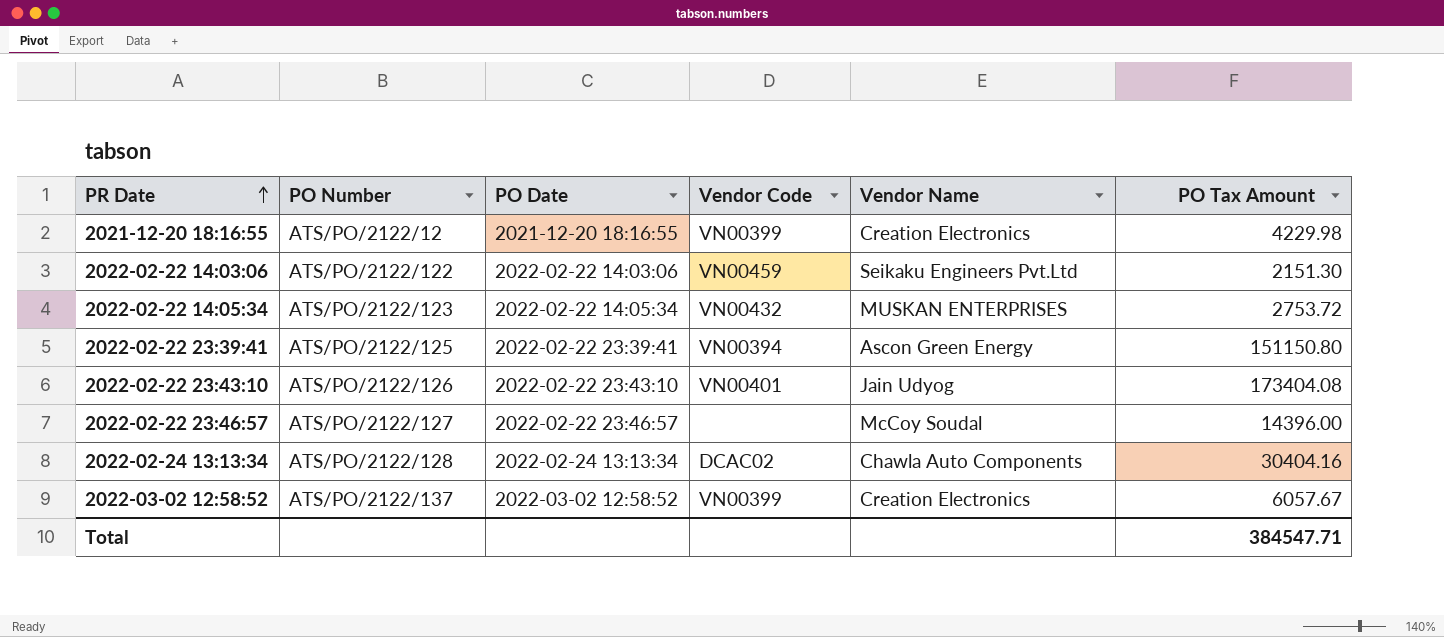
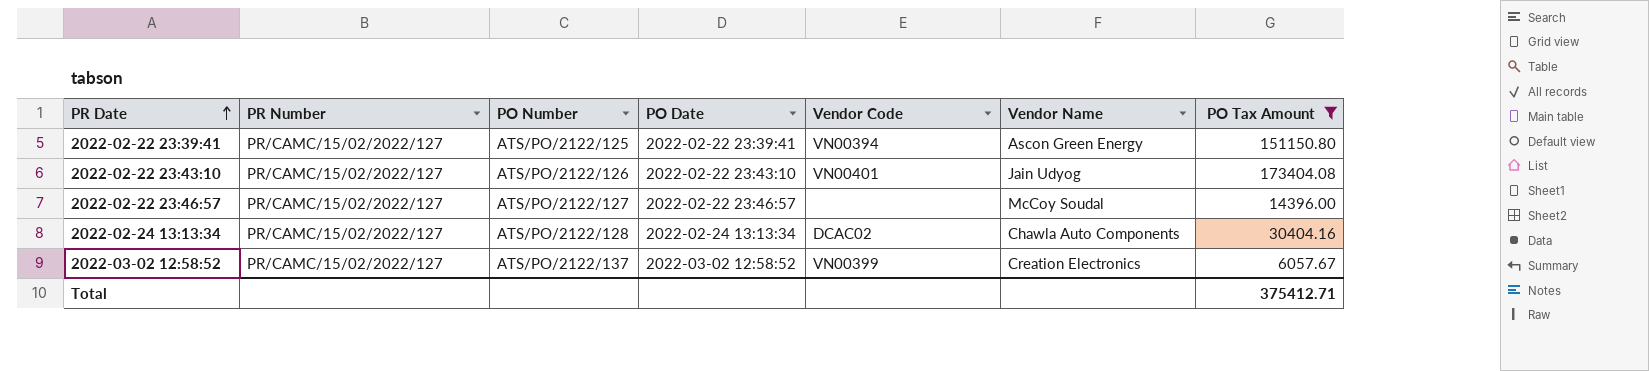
filter: none -> PO Tax Amount >= 6057.67
column PR Number | position: none -> 2
Total | PO Tax Amount: 384547.71 -> 375412.71

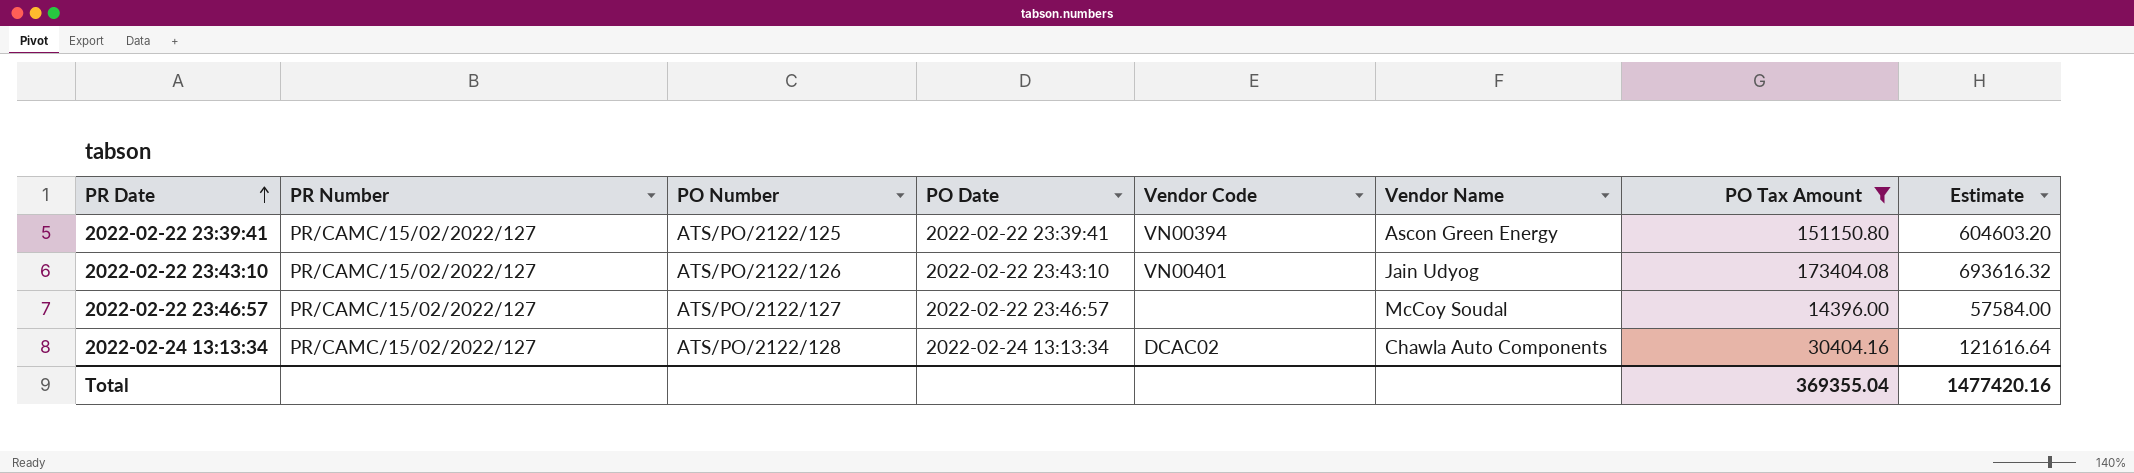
column Estimate | formula: none -> [PO Tax Amount] * 4
row 2022-03-02 12:58:52: PR/CAMC/15/02/2022/127 | ATS/PO/2122/137 | 2022-03-02 12:58:52 | VN00399 | Creation Electronics | 6057.67 -> none
Total | PO Tax Amount: 375412.71 -> 369355.04

